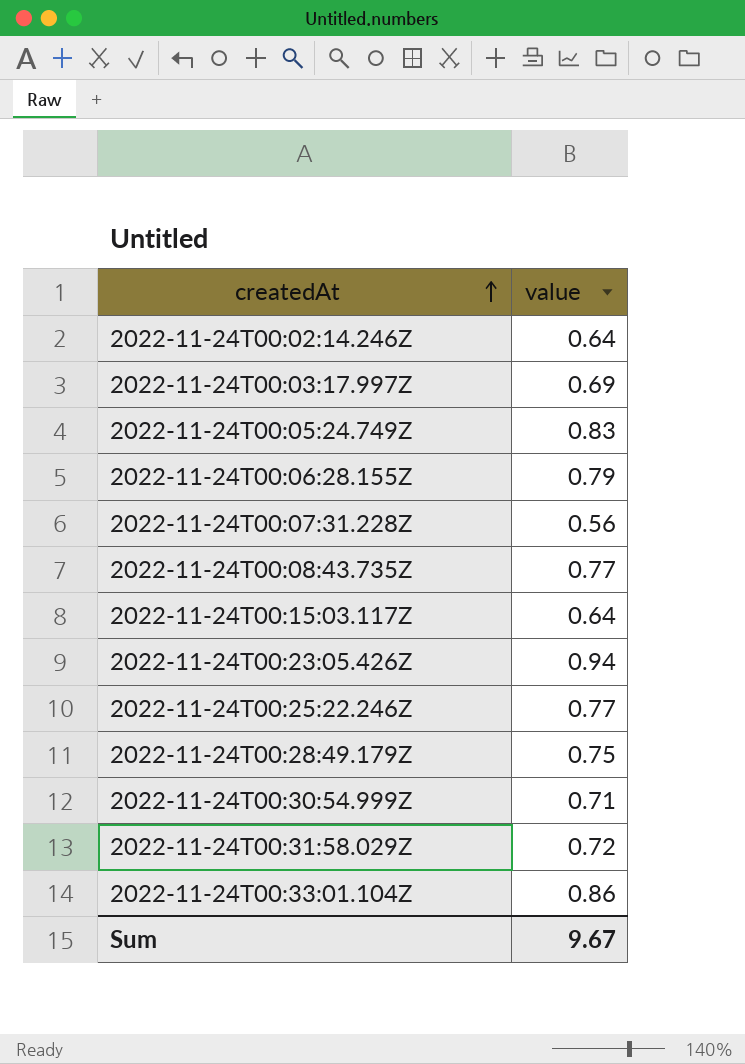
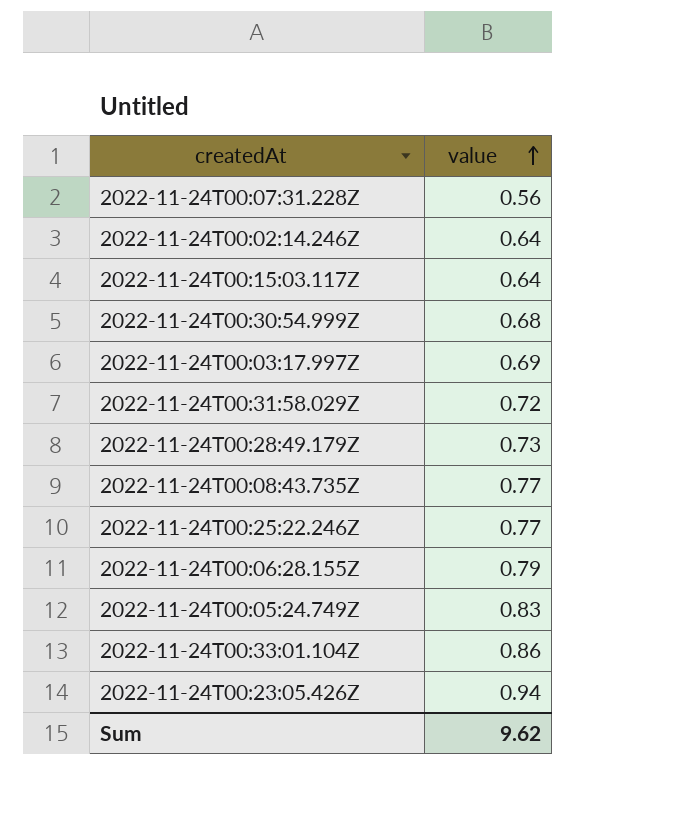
row order: createdAt ascending -> value ascending
2022-11-24T00:30:54.999Z | value: 0.71 -> 0.68
2022-11-24T00:28:49.179Z | value: 0.75 -> 0.73
Sum | value: 9.67 -> 9.62

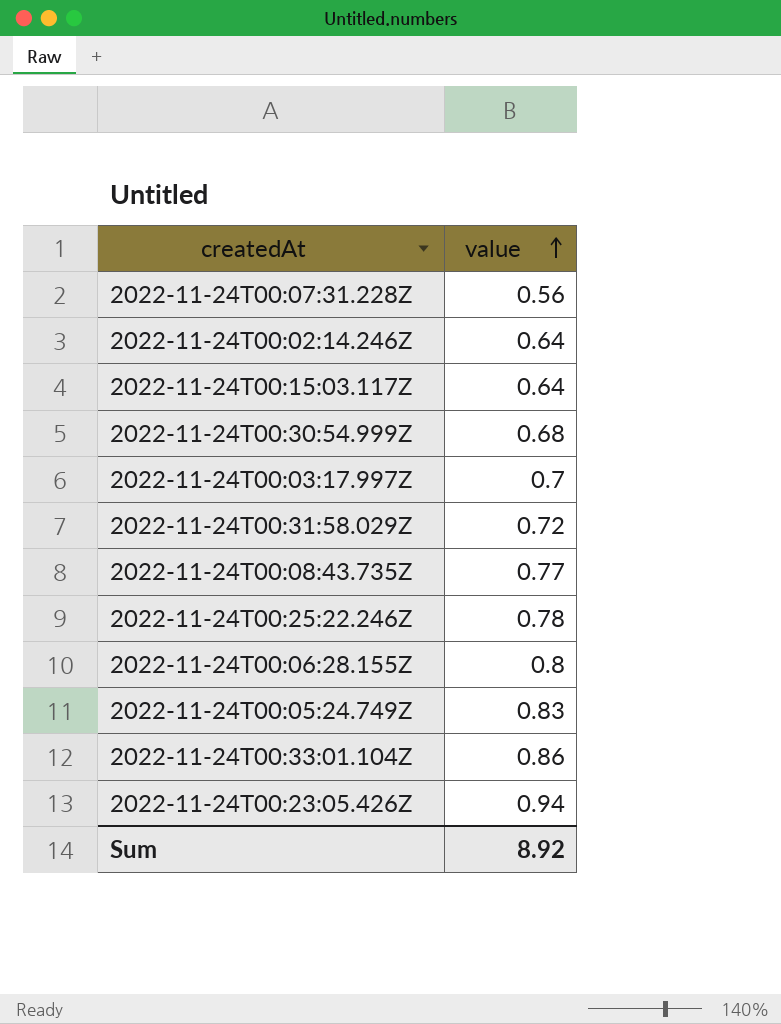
row 2022-11-24T00:28:49.179Z: 0.73 -> none
2022-11-24T00:03:17.997Z | value: 0.69 -> 0.7
2022-11-24T00:25:22.246Z | value: 0.77 -> 0.78
2022-11-24T00:06:28.155Z | value: 0.79 -> 0.8
Sum | value: 9.62 -> 8.92

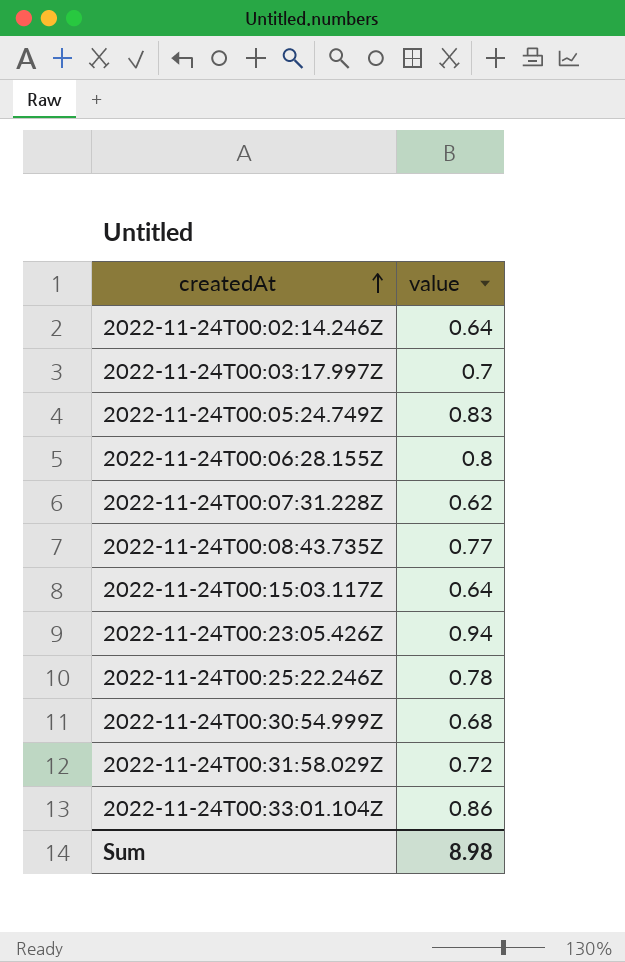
row order: value ascending -> createdAt ascending
2022-11-24T00:07:31.228Z | value: 0.56 -> 0.62
Sum | value: 8.92 -> 8.98

